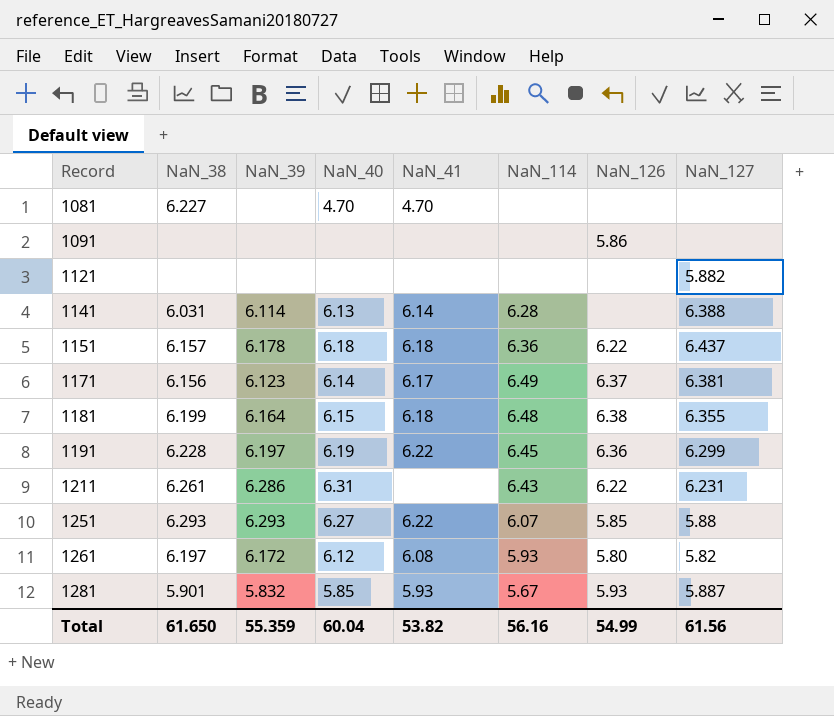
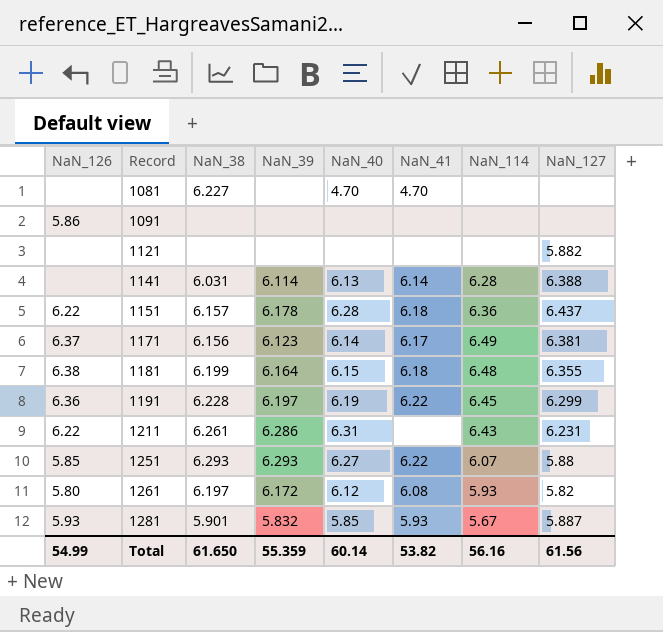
column NaN_126 | position: 7 -> 1
1151 | NaN_40: 6.18 -> 6.28
Total | NaN_40: 60.04 -> 60.14

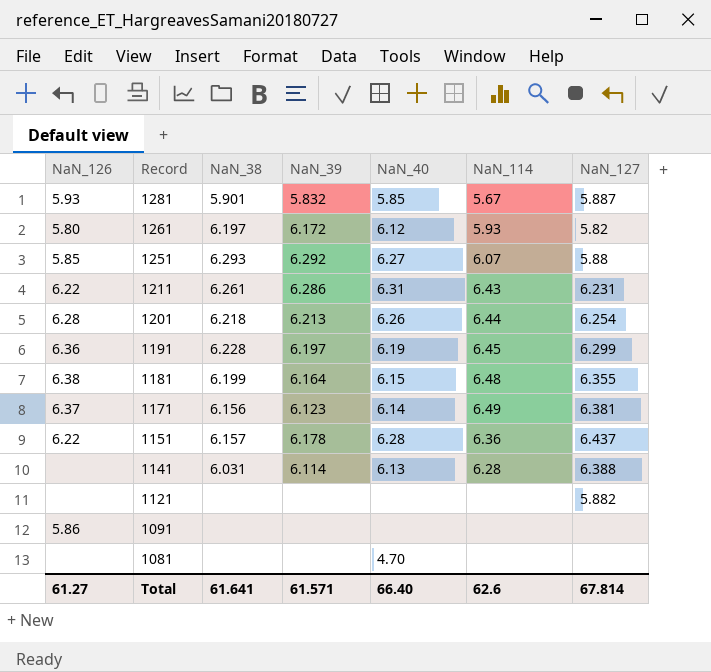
row order: Record ascending -> Record descending
column NaN_41 | position: 6 -> none
1251 | NaN_39: 6.293 -> 6.292
row 1201: none -> 6.28 | 6.218 | 6.213 | 6.26 | 6.44 | 6.254
1081 | NaN_38: 6.227 -> none
Total | NaN_126: 54.99 -> 61.27
Total | NaN_38: 61.650 -> 61.641
Total | NaN_39: 55.359 -> 61.571
Total | NaN_40: 60.14 -> 66.40
Total | NaN_114: 56.16 -> 62.6
Total | NaN_127: 61.56 -> 67.814

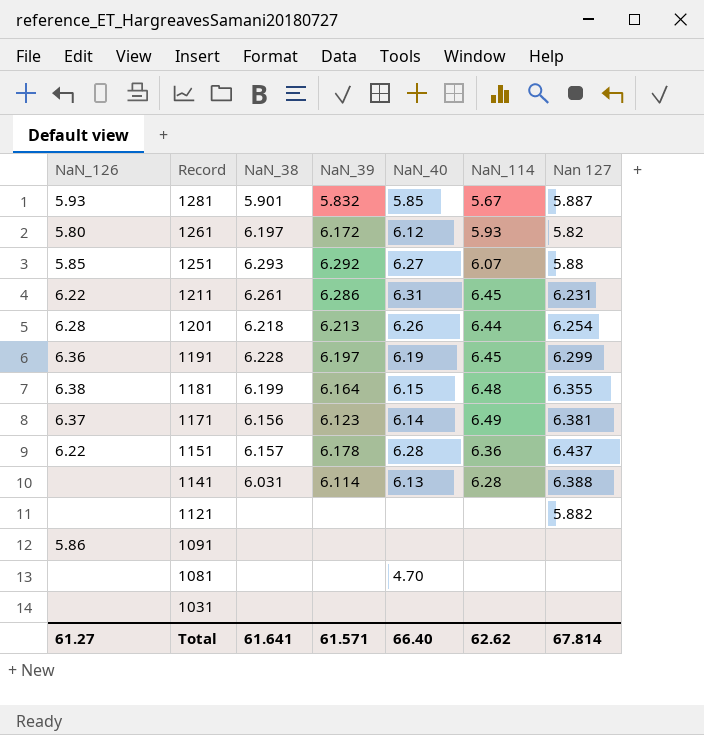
column name: NaN_127 -> Nan 127
1211 | NaN_114: 6.43 -> 6.45
row 1031: none -> none | none | none | none | none | none
Total | NaN_114: 62.6 -> 62.62

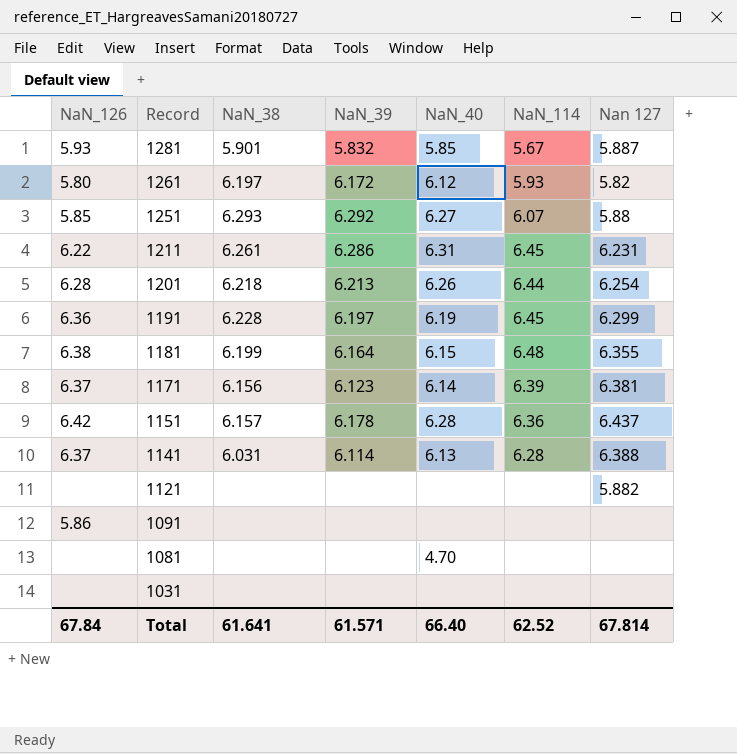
1171 | NaN_114: 6.49 -> 6.39
1151 | NaN_126: 6.22 -> 6.42
1141 | NaN_126: none -> 6.37
Total | NaN_126: 61.27 -> 67.84
Total | NaN_114: 62.62 -> 62.52

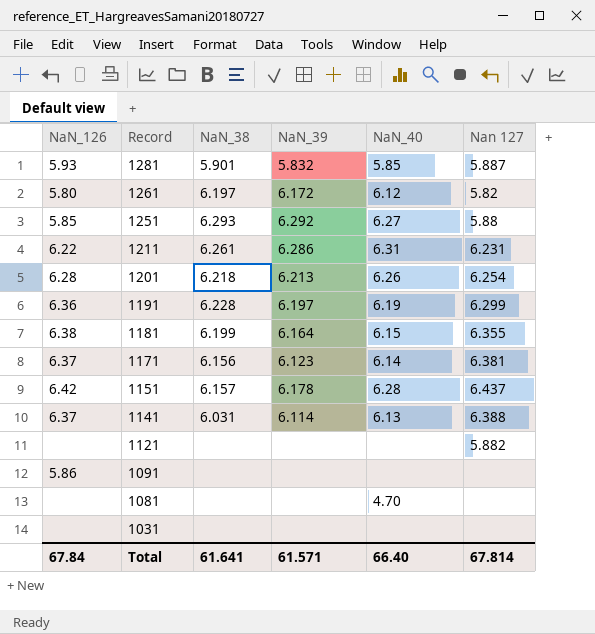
column NaN_114 | position: 6 -> none

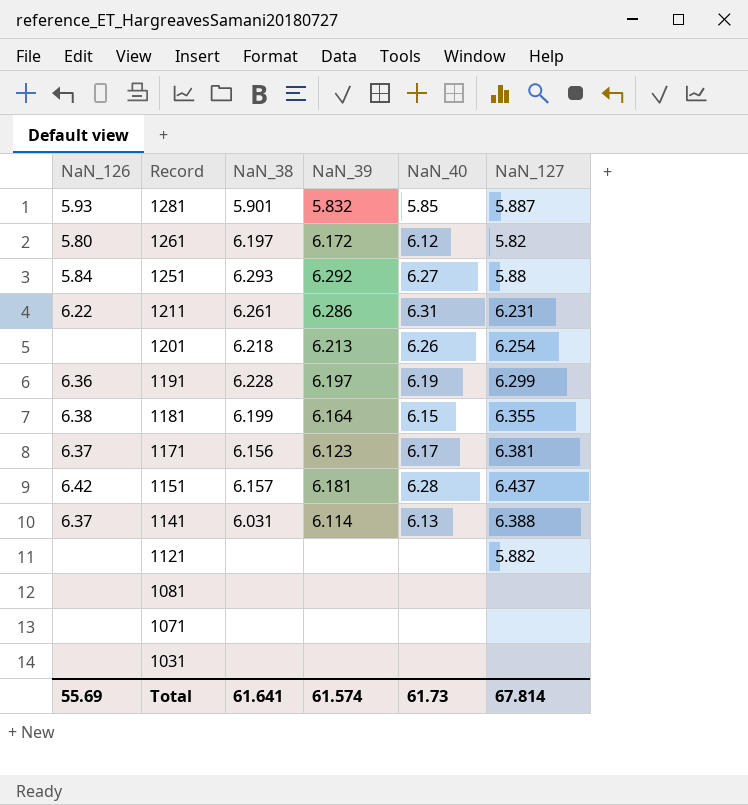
column name: Nan 127 -> NaN_127
row 1091: 5.86 | none | none | none | none -> none
1251 | NaN_126: 5.85 -> 5.84
1201 | NaN_126: 6.28 -> none
1171 | NaN_40: 6.14 -> 6.17
1151 | NaN_39: 6.178 -> 6.181
1081 | NaN_40: 4.70 -> none
row 1071: none -> none | none | none | none | none
Total | NaN_126: 67.84 -> 55.69
Total | NaN_39: 61.571 -> 61.574
Total | NaN_40: 66.40 -> 61.73

